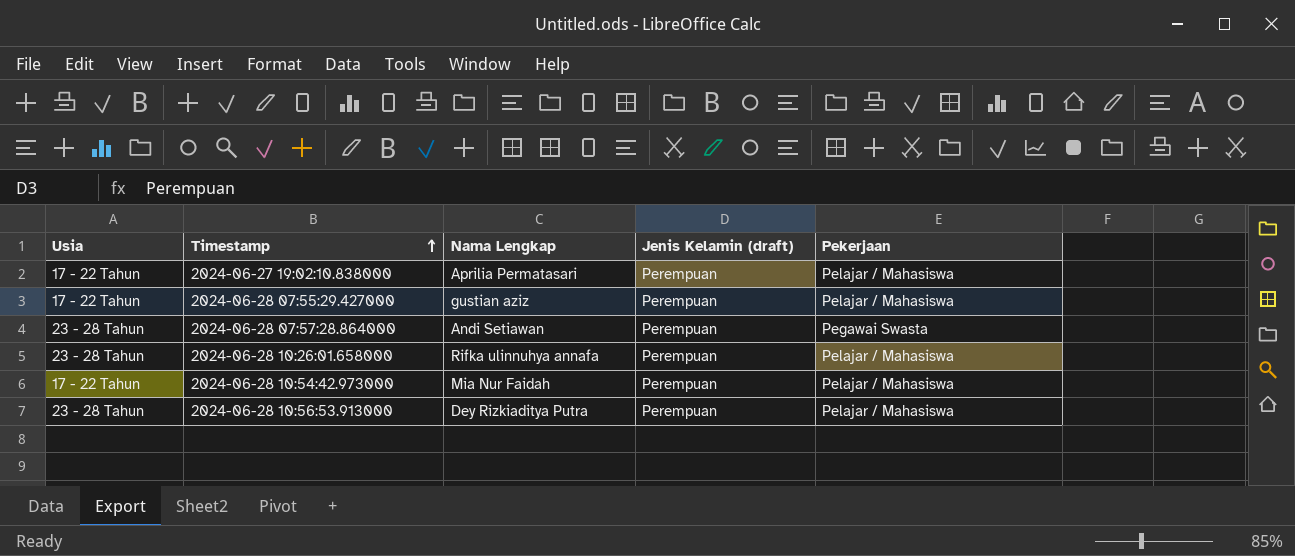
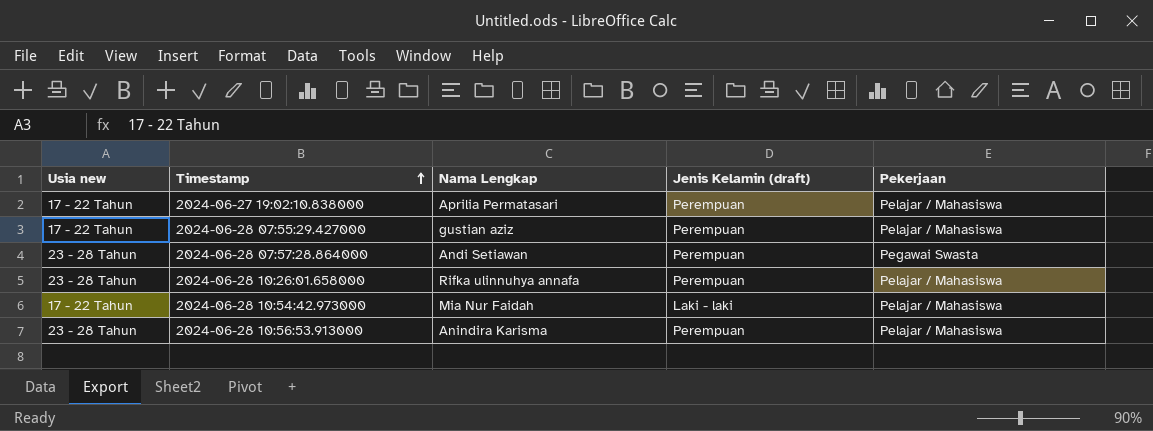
column name: Usia -> Usia new
2024-06-28 10:54:42.973000 | Jenis Kelamin (draft): Perempuan -> Laki - laki
2024-06-28 10:56:53.913000 | Nama Lengkap: Dey Rizkiaditya Putra -> Anindira Karisma

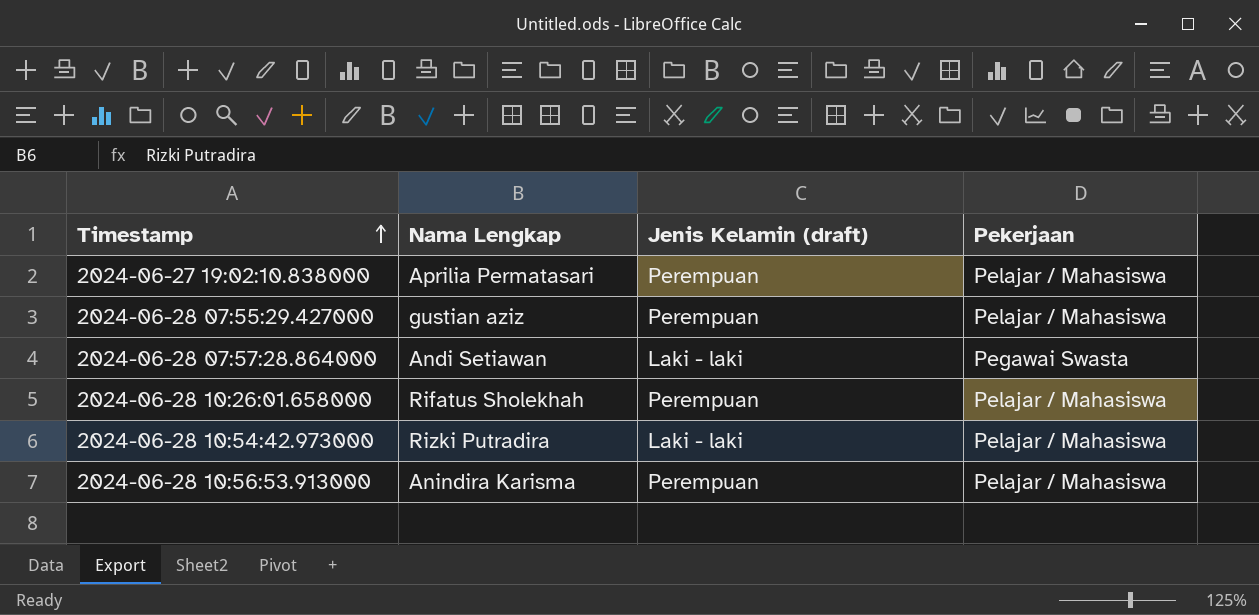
column Usia new | position: 1 -> none
2024-06-28 07:57:28.864000 | Jenis Kelamin (draft): Perempuan -> Laki - laki
2024-06-28 10:26:01.658000 | Nama Lengkap: Rifka ulinnuhya annafa -> Rifatus Sholekhah
2024-06-28 10:54:42.973000 | Nama Lengkap: Mia Nur Faidah -> Rizki Putradira

